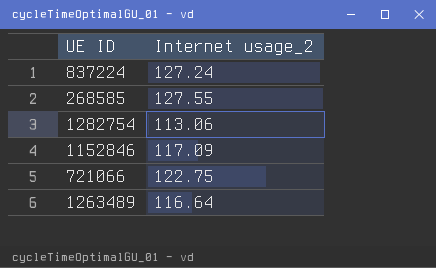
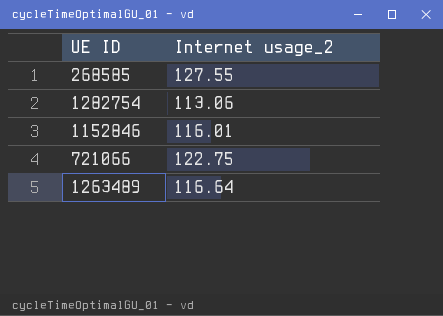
row 837224: 127.24 -> none
1152846 | Internet usage_2: 117.09 -> 116.01

